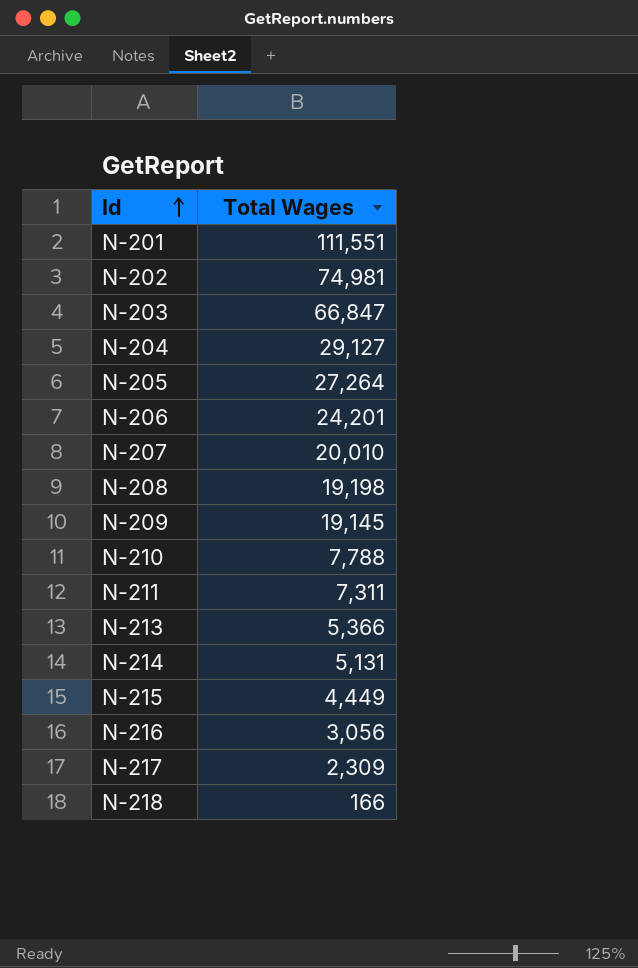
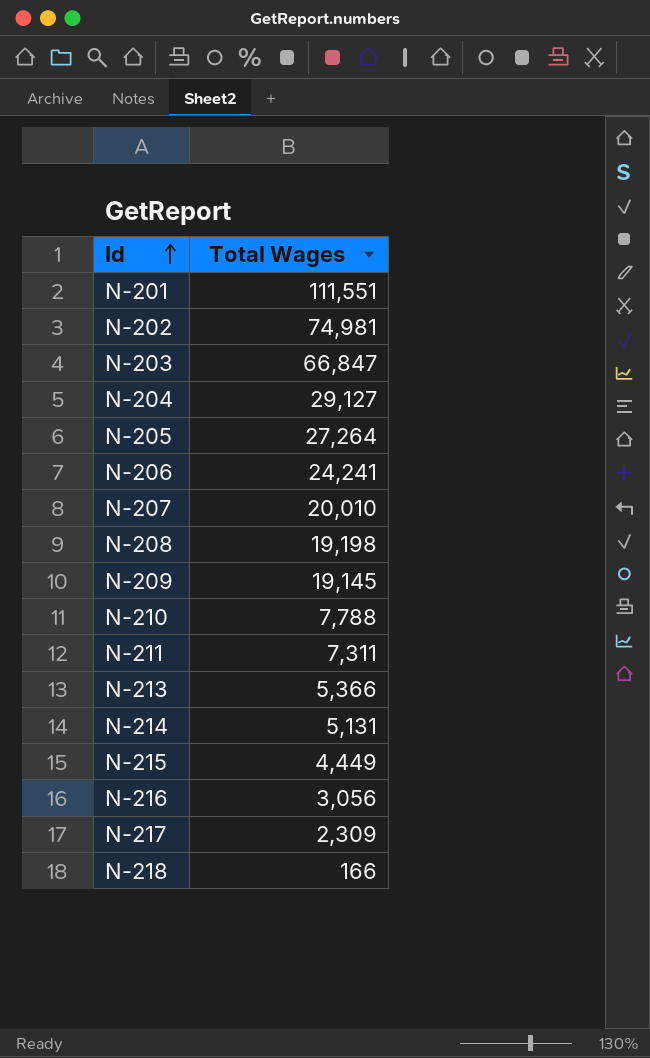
N-206 | Total Wages: 24,201 -> 24,241

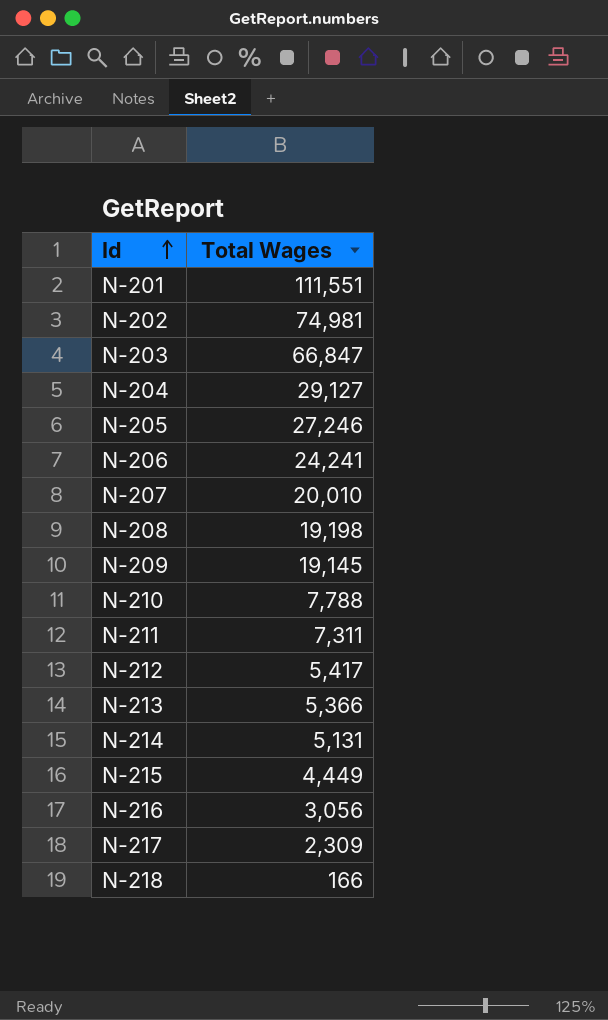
N-205 | Total Wages: 27,264 -> 27,246
row N-212: none -> 5,417

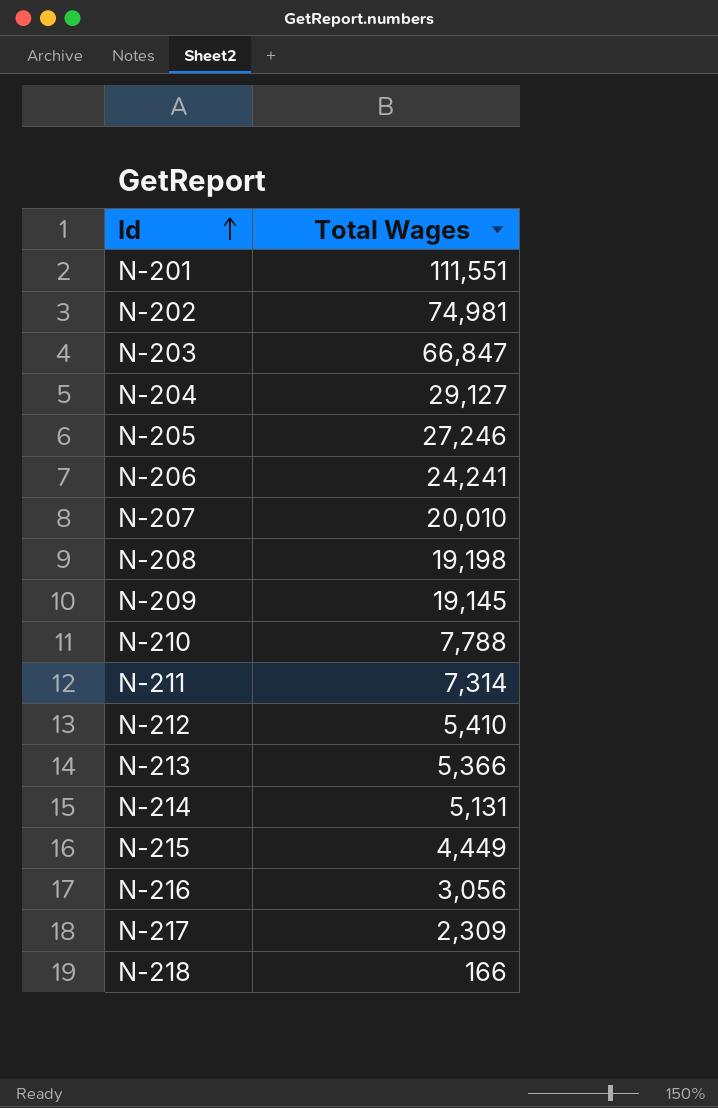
N-211 | Total Wages: 7,311 -> 7,314
N-212 | Total Wages: 5,417 -> 5,410

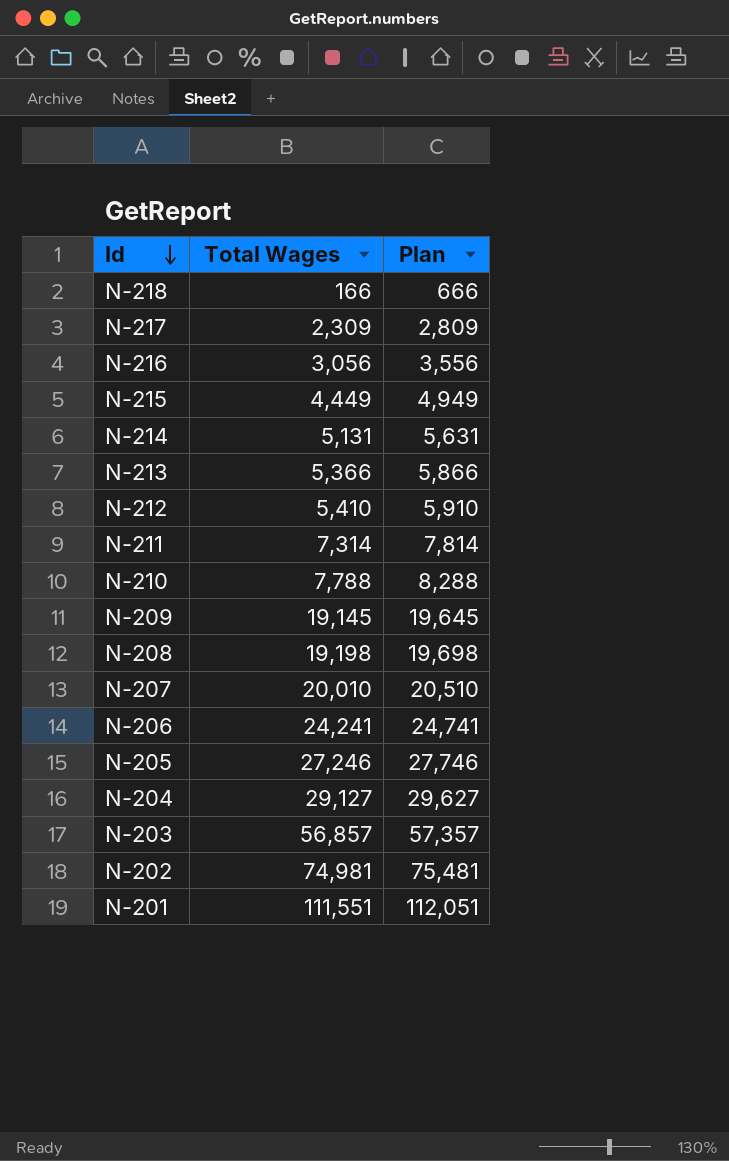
row order: Id ascending -> Id descending
column Plan | formula: none -> [Total Wages] + 500
N-203 | Total Wages: 66,847 -> 56,857

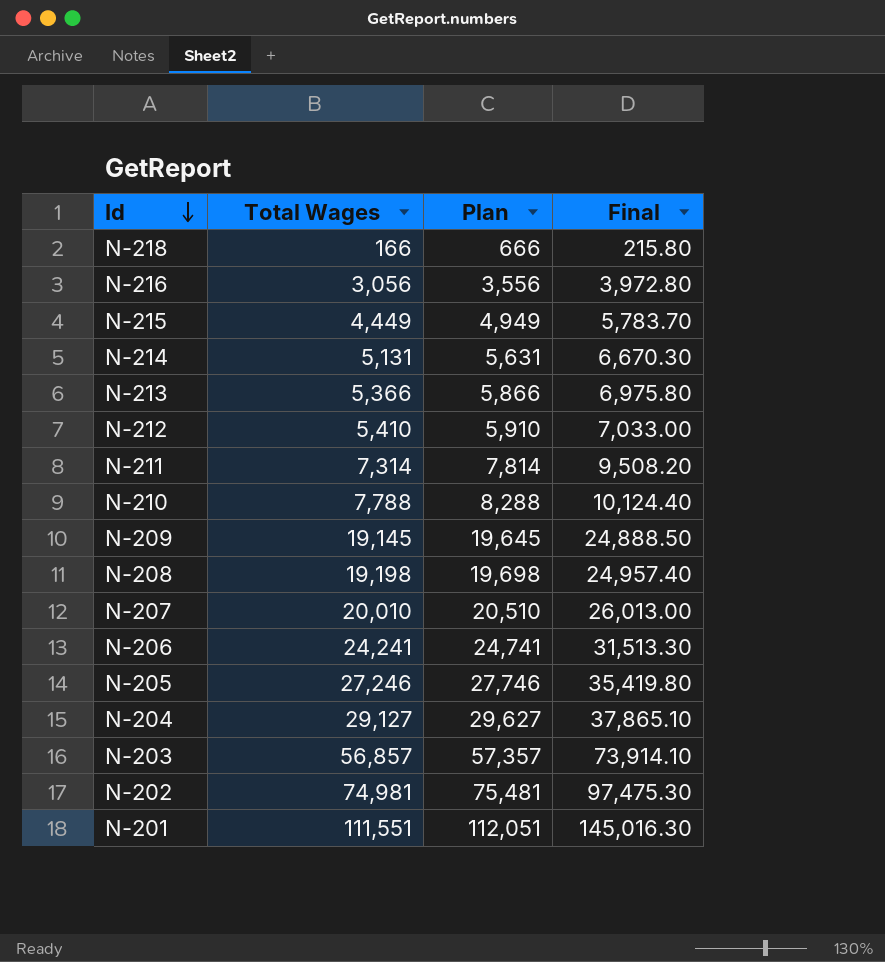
column Final | formula: none -> [Total Wages] * 1.3
row N-217: 2,309 | 2,809 -> none

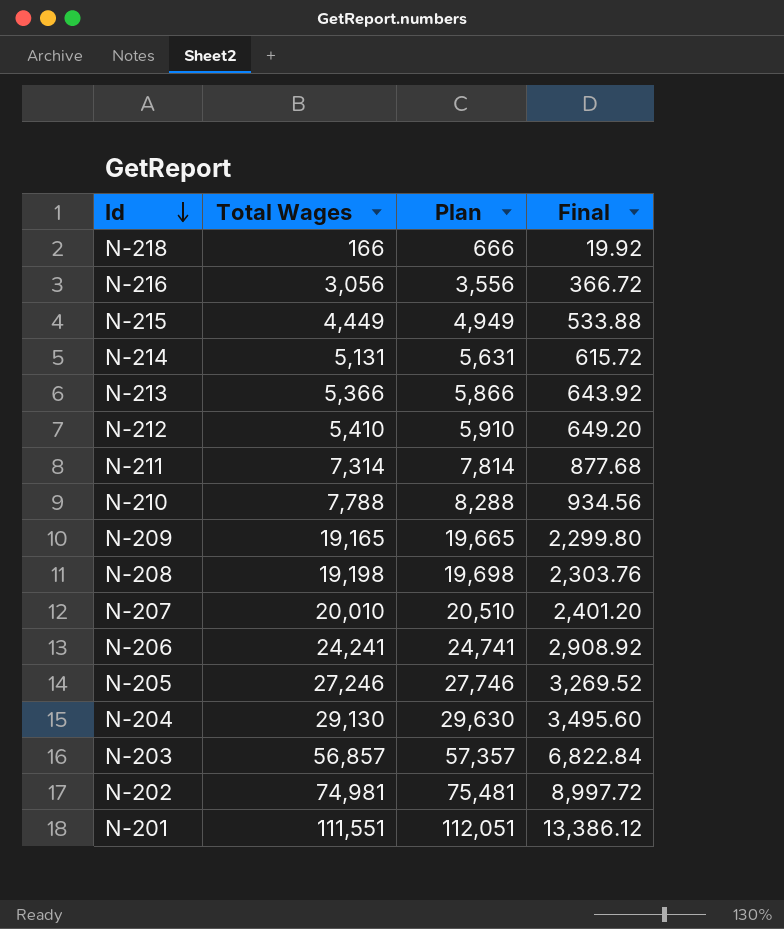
column Final | formula: [Total Wages] * 1.3 -> [Total Wages] * 0.12
N-209 | Total Wages: 19,145 -> 19,165
N-209 | Plan: 19,645 -> 19,665
N-204 | Total Wages: 29,127 -> 29,130
N-204 | Plan: 29,627 -> 29,630

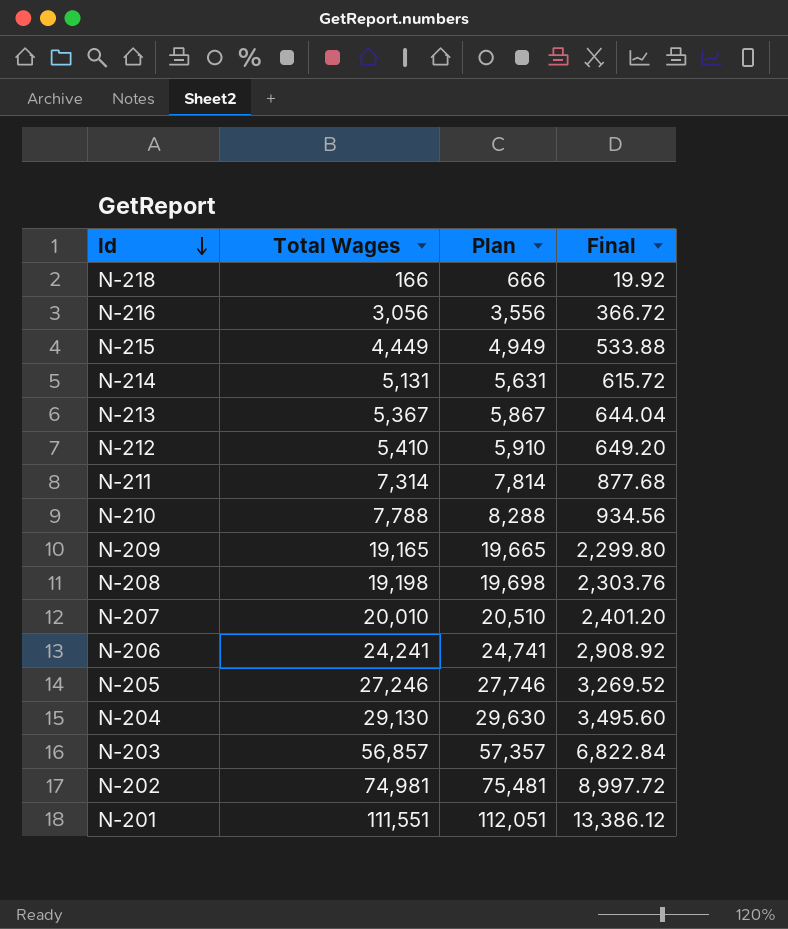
N-213 | Total Wages: 5,366 -> 5,367
N-213 | Plan: 5,866 -> 5,867
N-213 | Final: 643.92 -> 644.04

